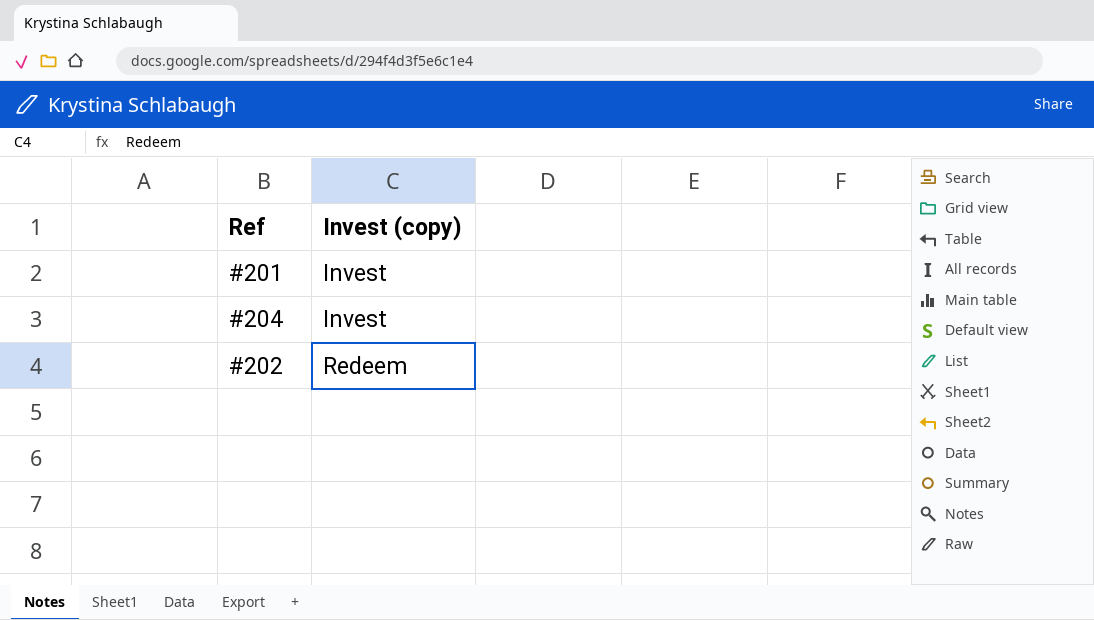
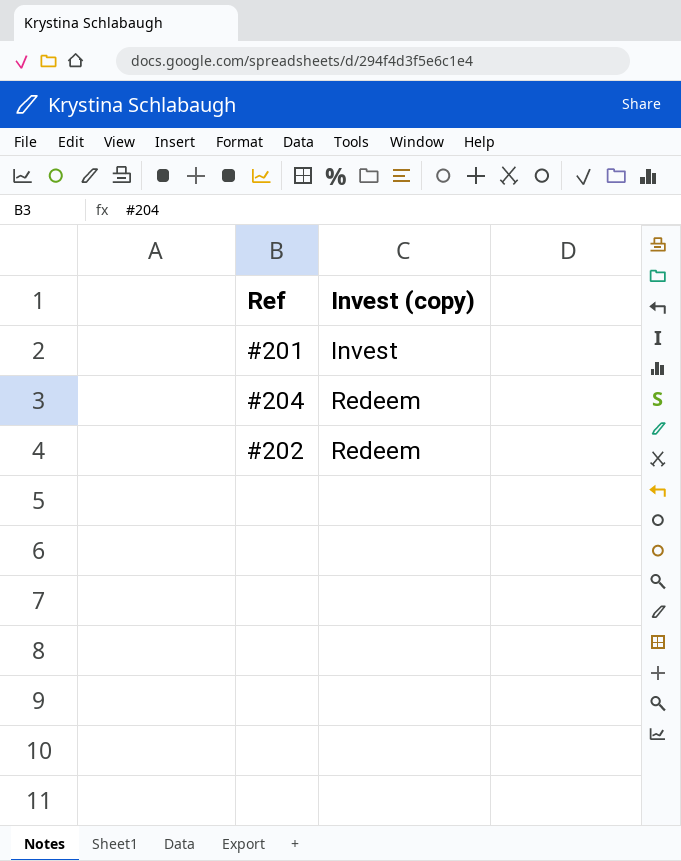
#204 | Invest (copy): Invest -> Redeem

